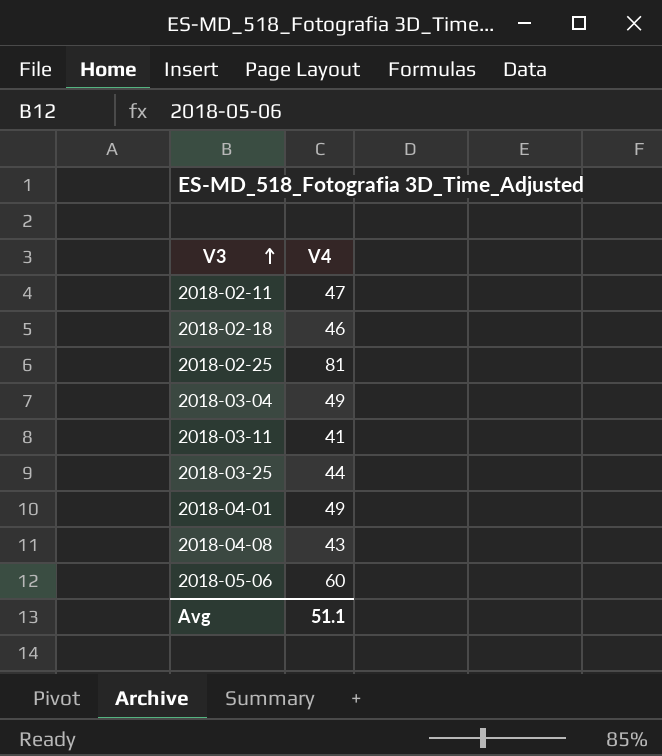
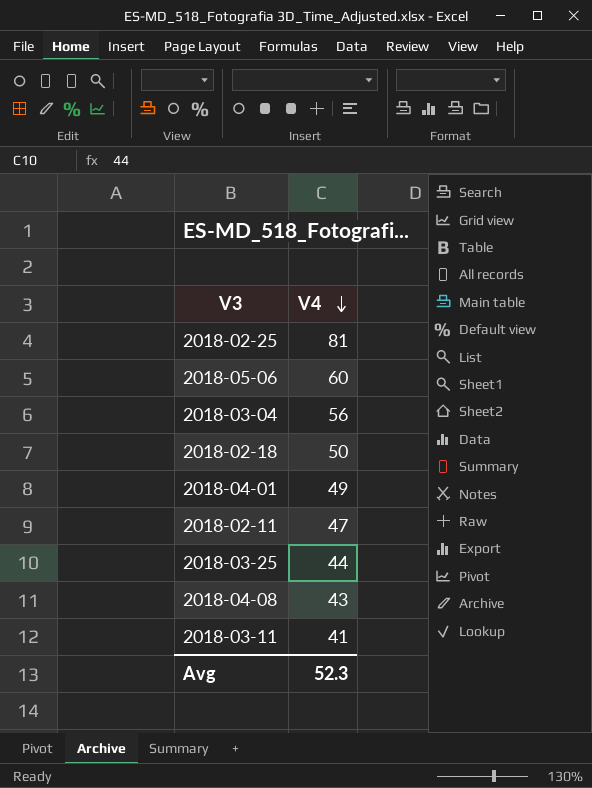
row order: V3 ascending -> V4 descending
2018-03-04 | V4: 49 -> 56
2018-02-18 | V4: 46 -> 50
Avg | V4: 51.1 -> 52.3

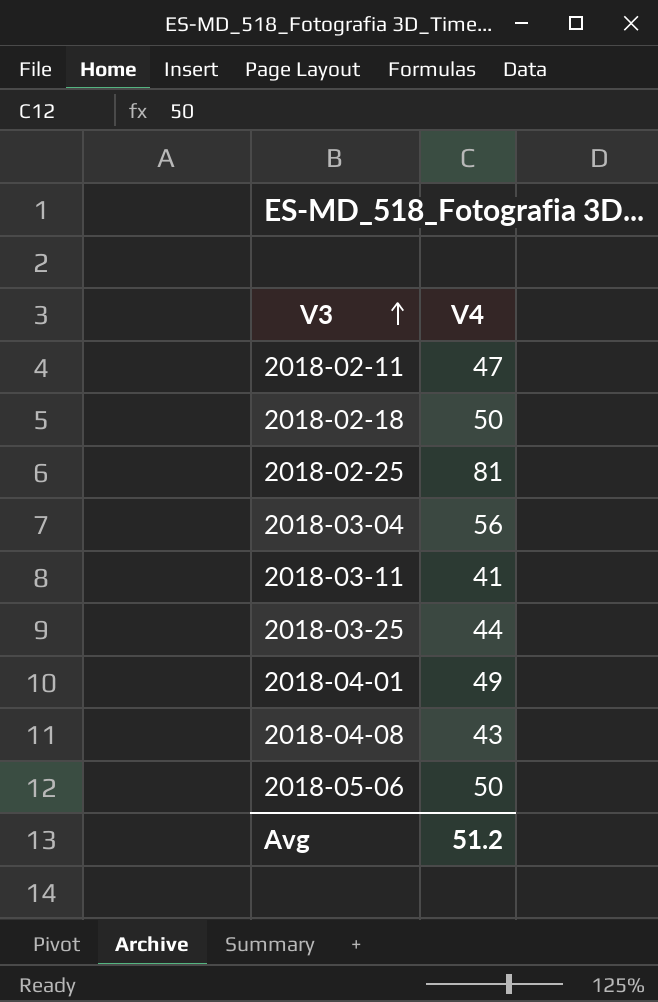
row order: V4 descending -> V3 ascending
2018-05-06 | V4: 60 -> 50
Avg | V4: 52.3 -> 51.2

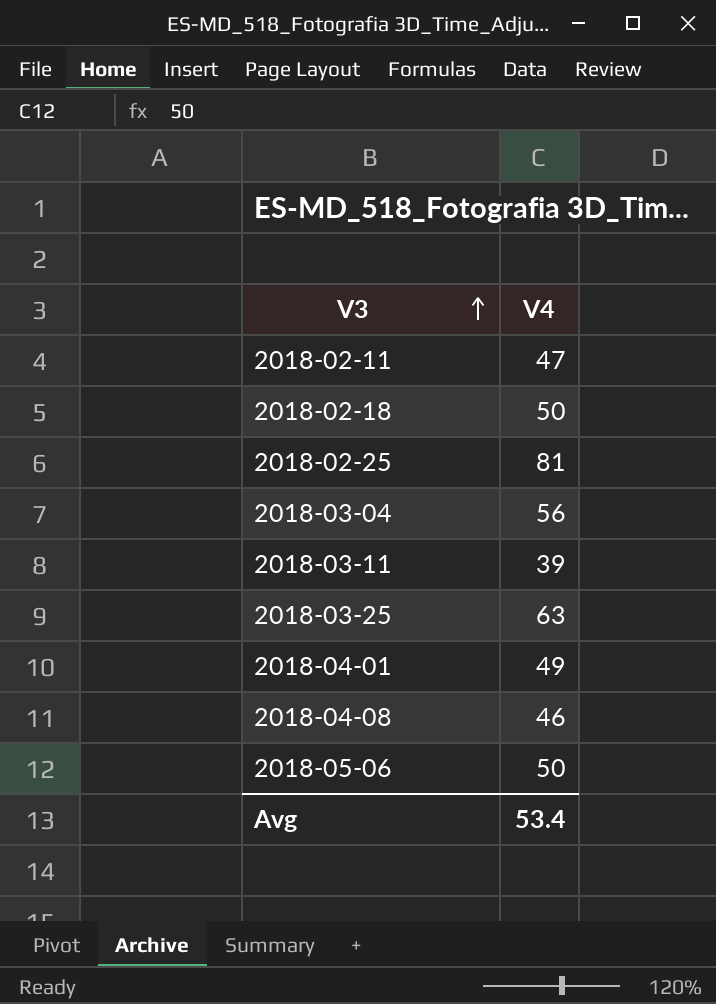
2018-03-11 | V4: 41 -> 39
2018-03-25 | V4: 44 -> 63
2018-04-08 | V4: 43 -> 46
Avg | V4: 51.2 -> 53.4

